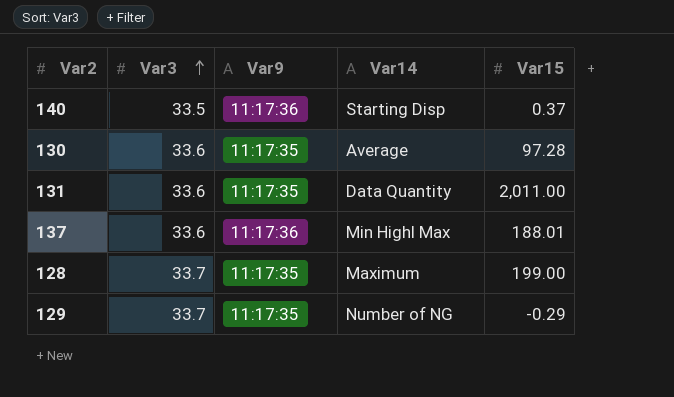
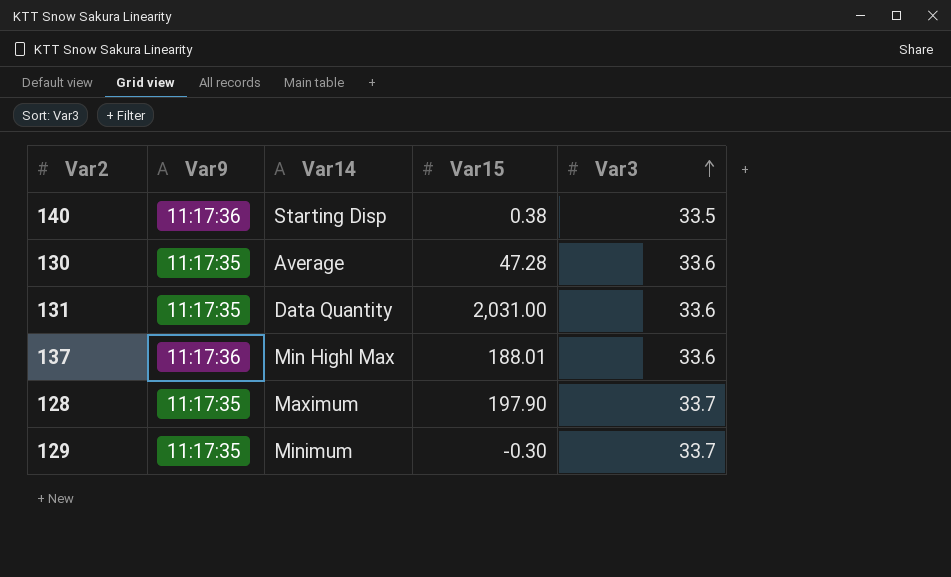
column Var3 | position: 2 -> 5
140 | Var15: 0.37 -> 0.38
130 | Var15: 97.28 -> 47.28
131 | Var15: 2,011.00 -> 2,031.00
128 | Var15: 199.00 -> 197.90
129 | Var14: Number of NG -> Minimum
129 | Var15: -0.29 -> -0.30

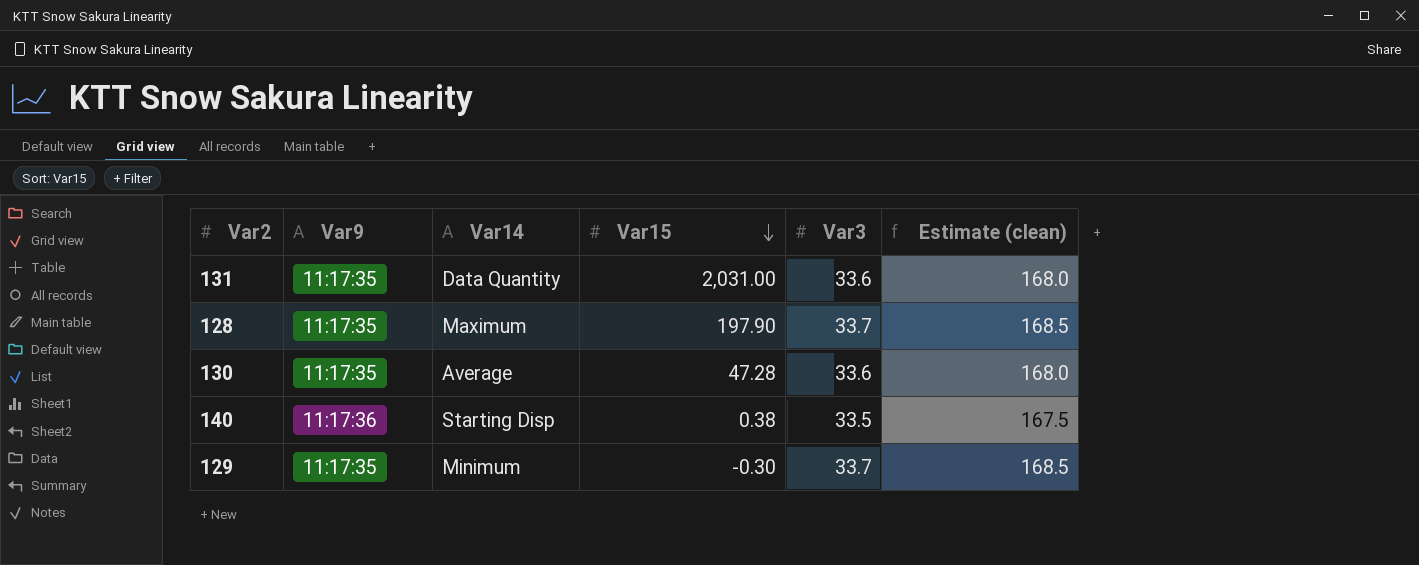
row order: Var3 ascending -> Var15 descending
column Estimate (clean) | formula: none -> [Var3] * 5
row 137: 11:17:36 | Min Highl Max | 188.01 | 33.6 -> none

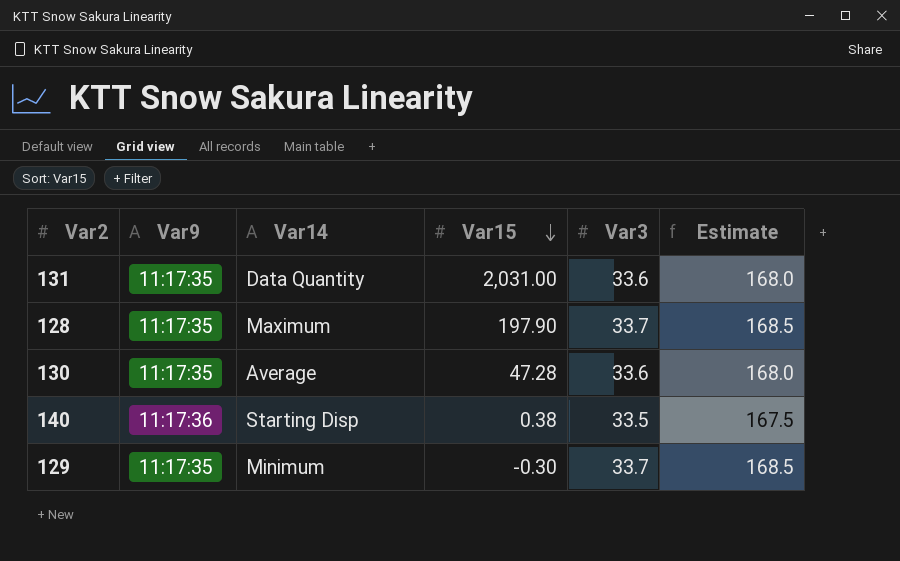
column name: Estimate (clean) -> Estimate

